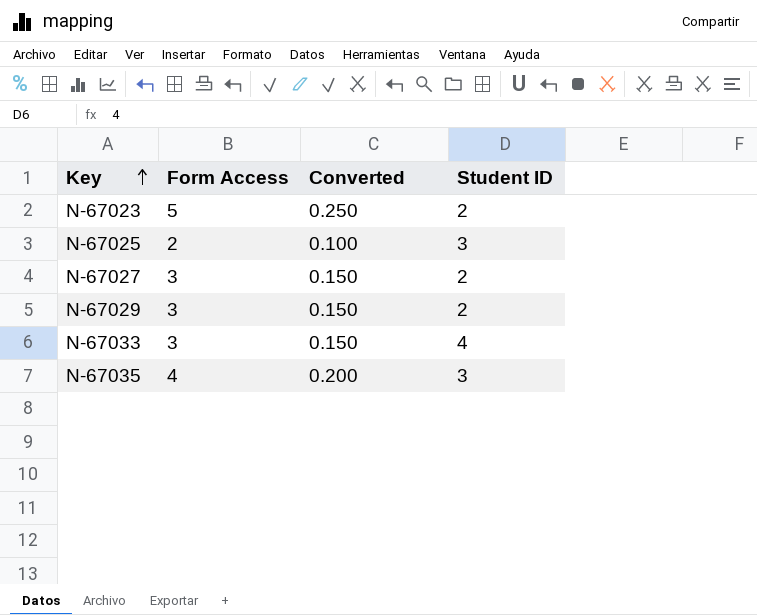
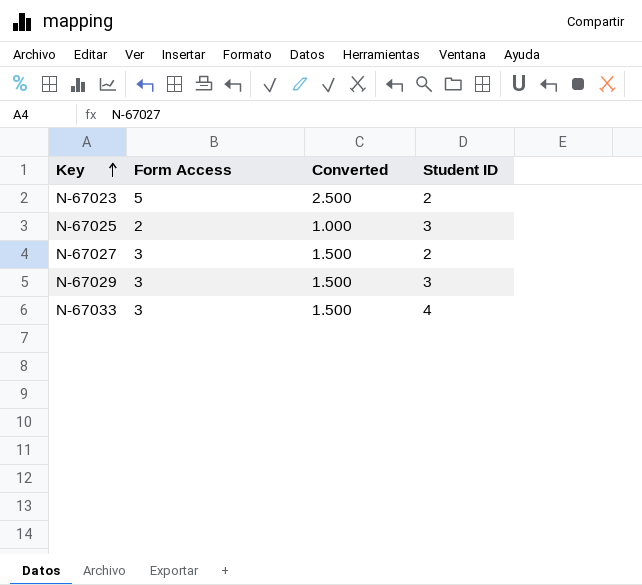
column Converted | formula: [Form Access] * 0.05 -> [Form Access] * 0.5
row N-67035: 4 | 0.200 | 3 -> none
N-67029 | Student ID: 2 -> 3

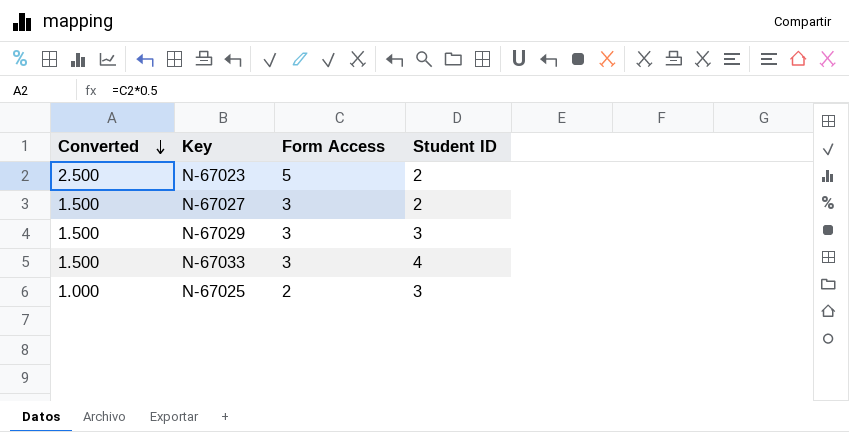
row order: Key ascending -> Converted descending
column Converted | position: 3 -> 1

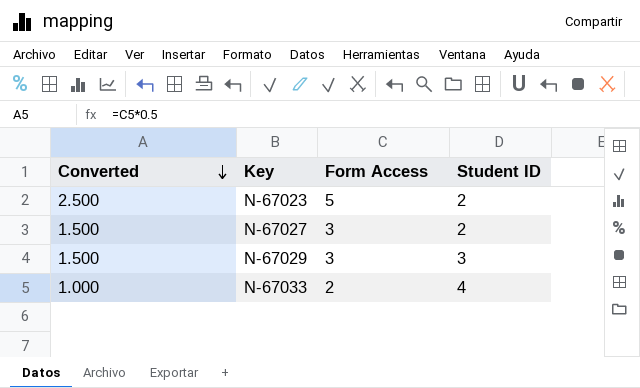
row N-67025: 1.000 | 2 | 3 -> none
N-67033 | Converted: 1.500 -> 1.000
N-67033 | Form Access: 3 -> 2

